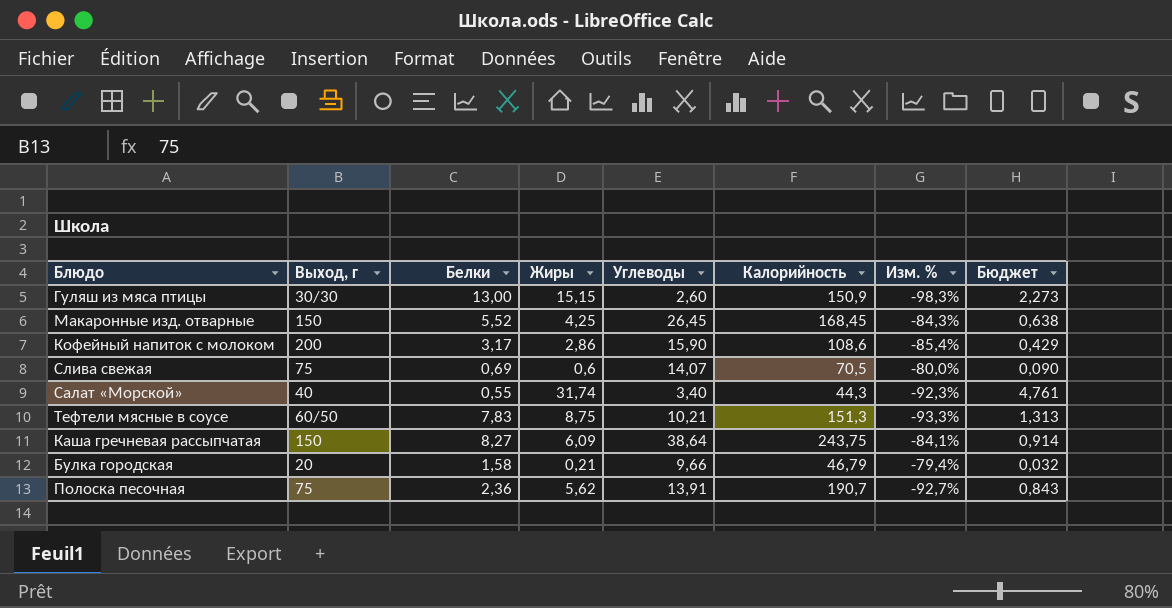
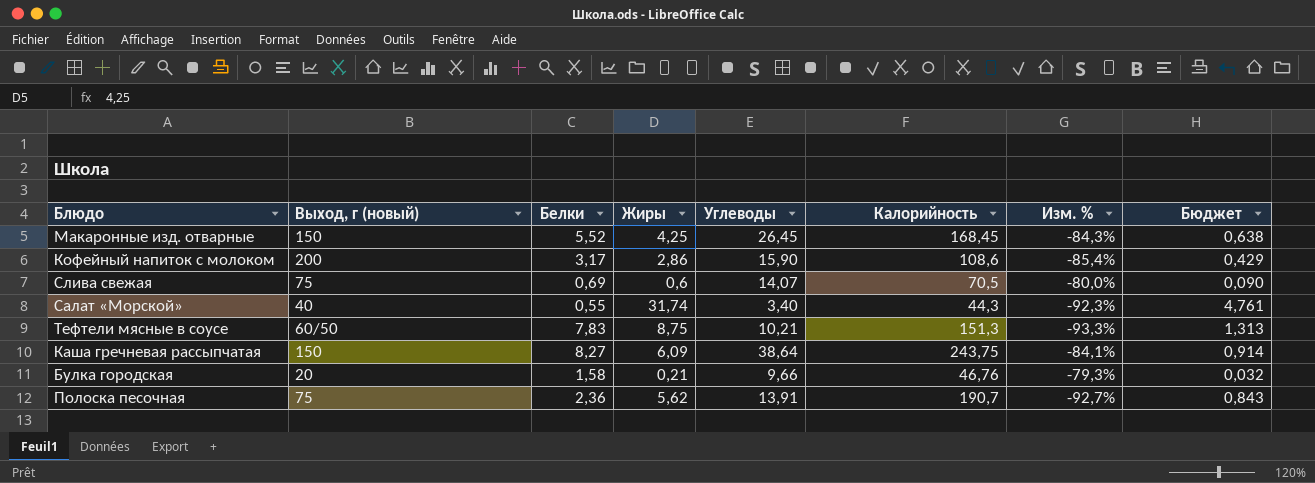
column name: Выход, г -> Выход, г (новый)
row Гуляш из мяса птицы: 30/30 | 13,00 | 15,15 | 2,60 | 150,9 | -98,3% | 2,273 -> none
Булка городская | Калорийность: 46,79 -> 46,76
Булка городская | Изм. %: -79,4% -> -79,3%

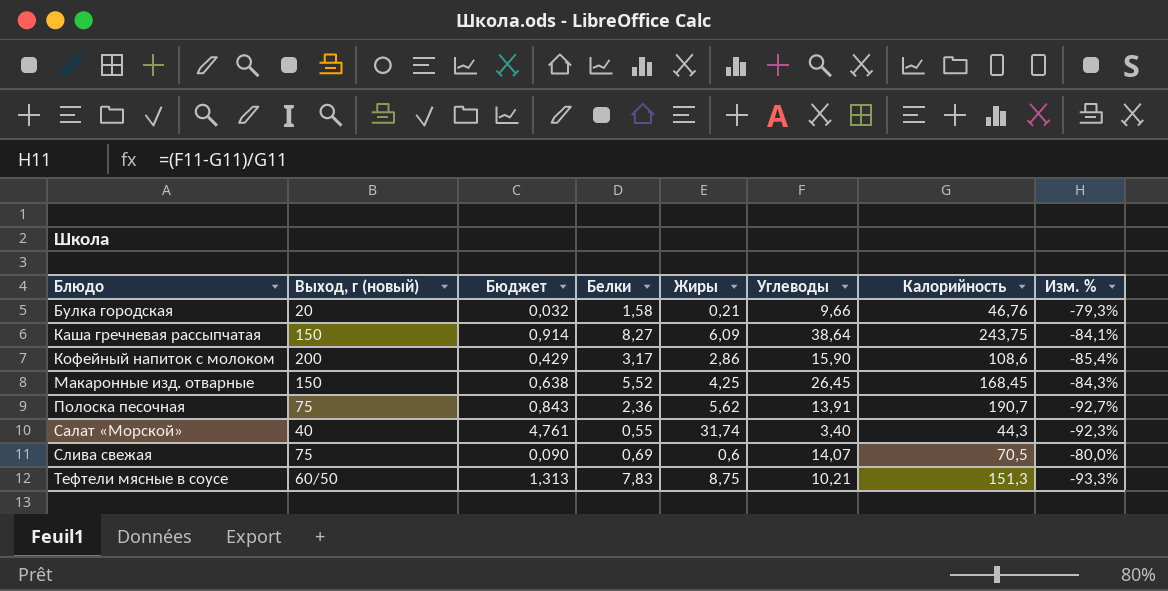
row order: none -> Блюдо ascending
column Бюджет | position: 8 -> 3

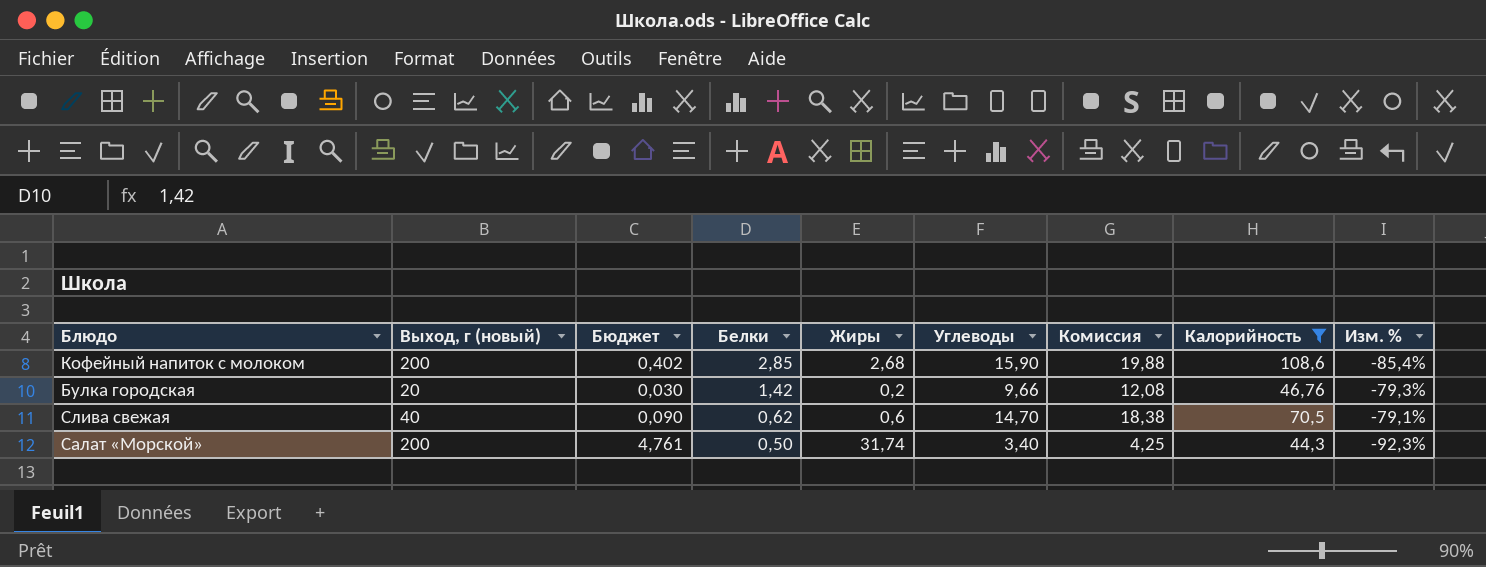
filter: none -> Калорийность <= 108,6
row order: Блюдо ascending -> Белки descending
column Комиссия | formula: none -> [Углеводы] * 1,25
Кофейный напиток с молоком | Бюджет: 0,429 -> 0,402
Кофейный напиток с молоком | Белки: 3,17 -> 2,85
Кофейный напиток с молоком | Жиры: 2,86 -> 2,68
Булка городская | Бюджет: 0,032 -> 0,030
Булка городская | Белки: 1,58 -> 1,42
Булка городская | Жиры: 0,21 -> 0,2
Слива свежая | Выход, г (новый): 75 -> 40
Слива свежая | Белки: 0,69 -> 0,62
Слива свежая | Углеводы: 14,07 -> 14,70
Слива свежая | Изм. %: -80,0% -> -79,1%
Салат «Морской» | Выход, г (новый): 40 -> 200
Салат «Морской» | Белки: 0,55 -> 0,50

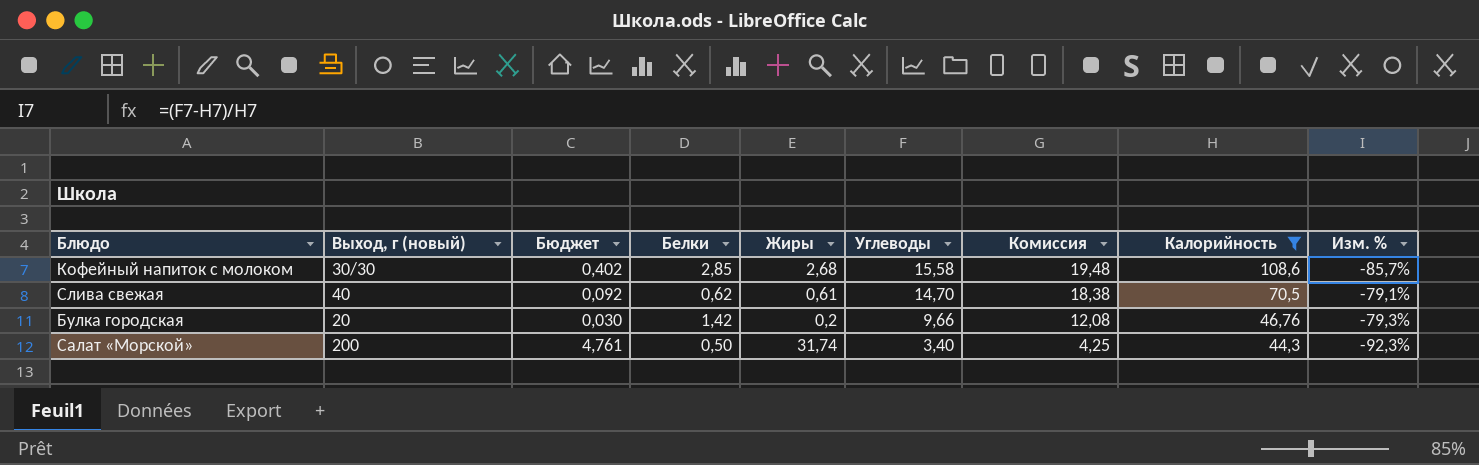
row order: Белки descending -> Углеводы descending
Кофейный напиток с молоком | Выход, г (новый): 200 -> 30/30
Кофейный напиток с молоком | Углеводы: 15,90 -> 15,58
Кофейный напиток с молоком | Комиссия: 19,88 -> 19,48
Кофейный напиток с молоком | Изм. %: -85,4% -> -85,7%
Слива свежая | Бюджет: 0,090 -> 0,092
Слива свежая | Жиры: 0,6 -> 0,61

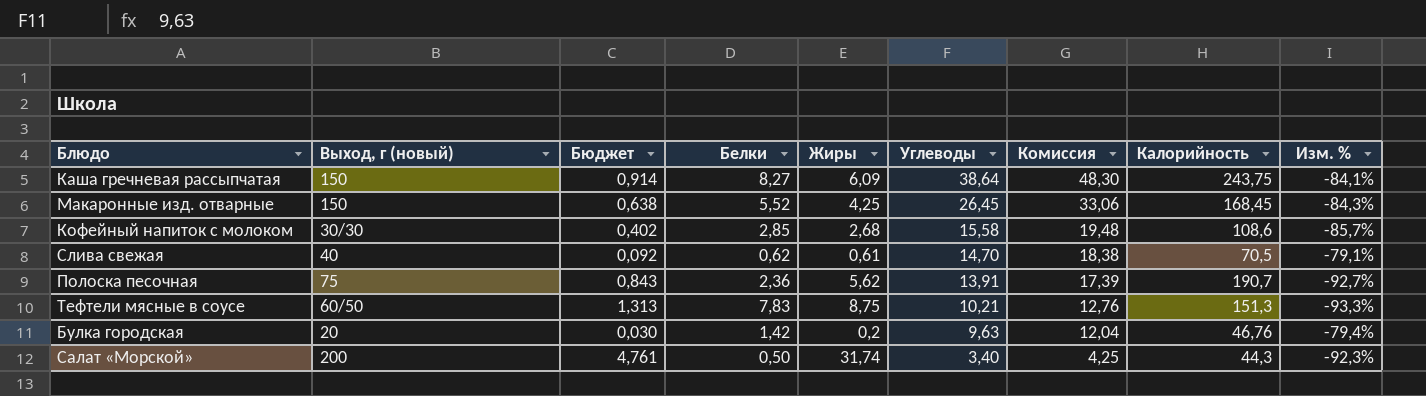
filter: Калорийность <= 108,6 -> none
Булка городская | Углеводы: 9,66 -> 9,63
Булка городская | Комиссия: 12,08 -> 12,04
Булка городская | Изм. %: -79,3% -> -79,4%

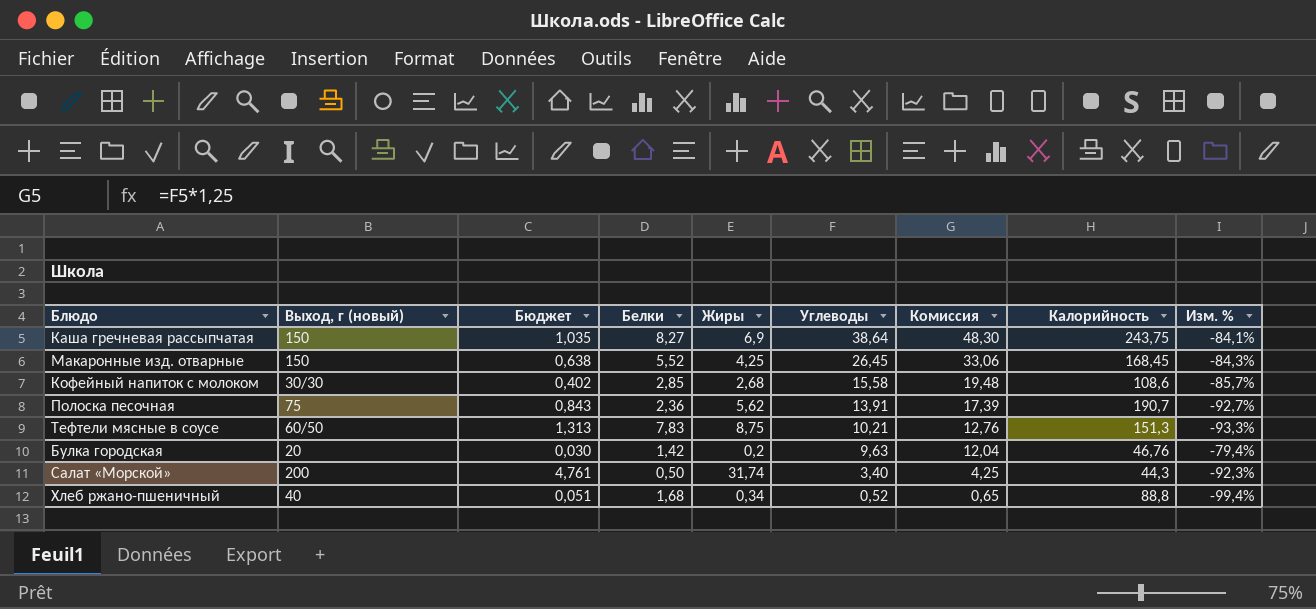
row Слива свежая: 40 | 0,092 | 0,62 | 0,61 | 14,70 | 18,38 | 70,5 | -79,1% -> none
Каша гречневая рассыпчатая | Бюджет: 0,914 -> 1,035
Каша гречневая рассыпчатая | Жиры: 6,09 -> 6,9
row Хлеб ржано-пшеничный: none -> 40 | 0,051 | 1,68 | 0,34 | 0,52 | 0,65 | 88,8 | -99,4%

